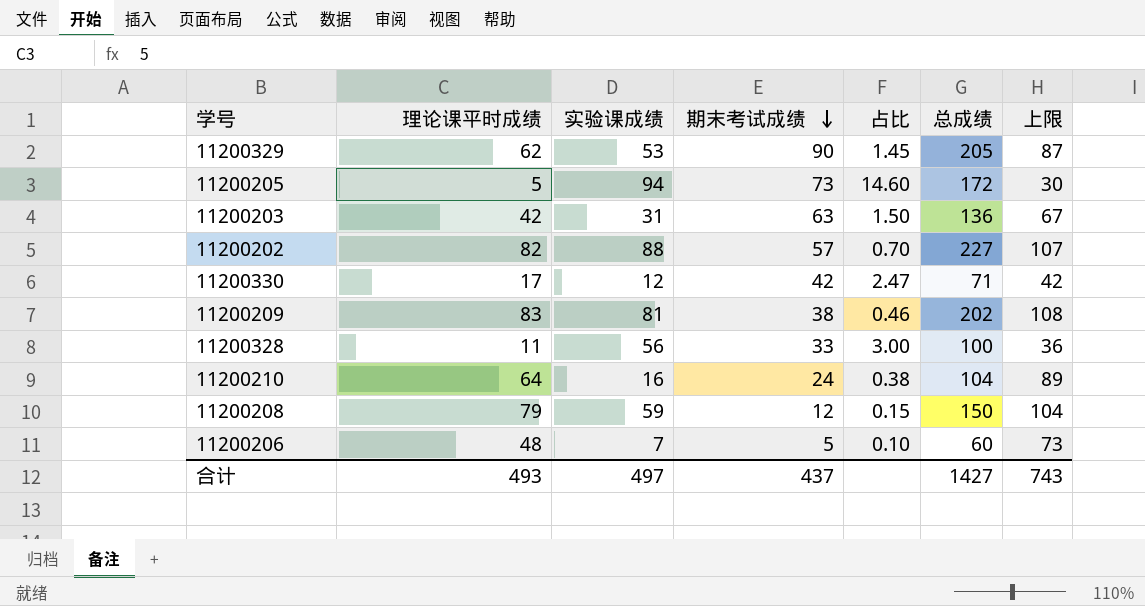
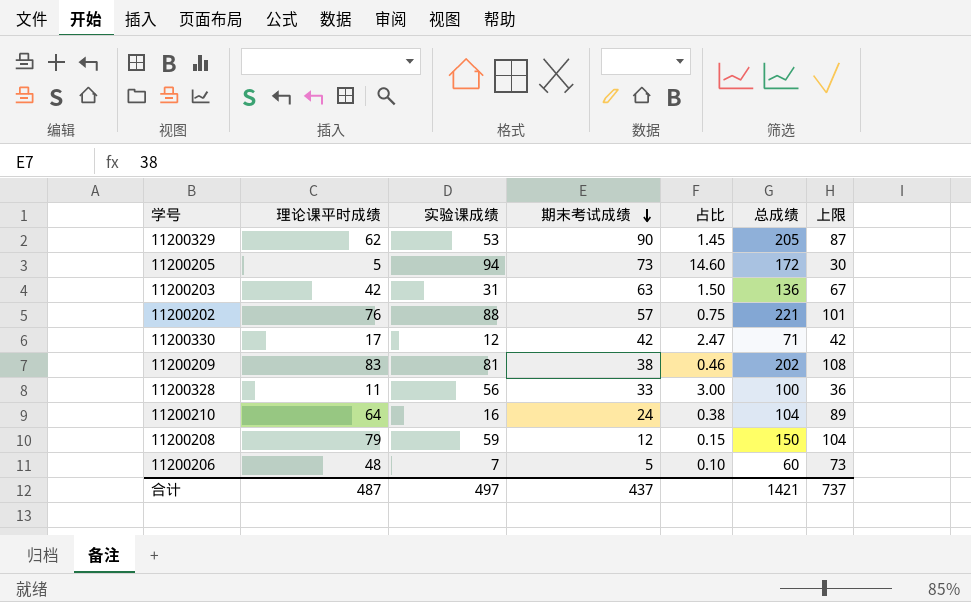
11200202 | 理论课平时成绩: 82 -> 76
11200202 | 占比: 0.70 -> 0.75
11200202 | 总成绩: 227 -> 221
11200202 | 上限: 107 -> 101
合计 | 理论课平时成绩: 493 -> 487
合计 | 总成绩: 1427 -> 1421
合计 | 上限: 743 -> 737

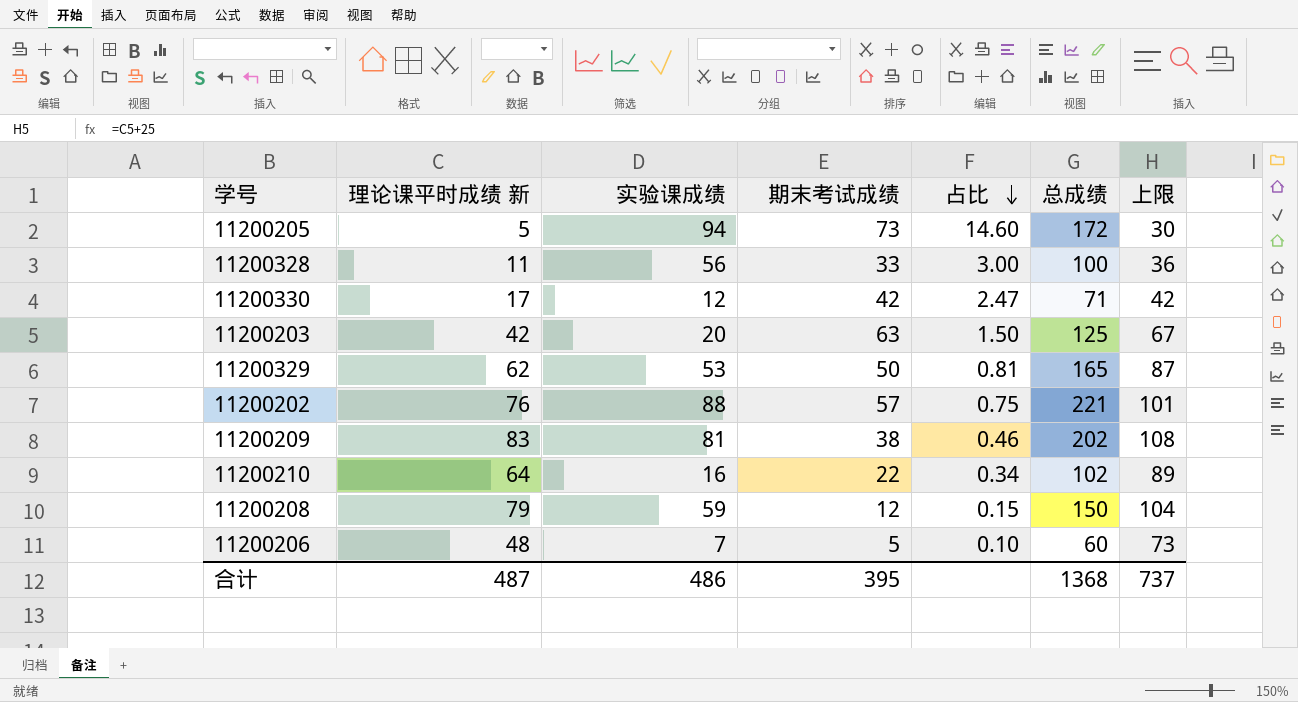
row order: 期末考试成绩 descending -> 占比 descending
column name: 理论课平时成绩 -> 理论课平时成绩 新
11200203 | 实验课成绩: 31 -> 20
11200203 | 总成绩: 136 -> 125
11200329 | 期末考试成绩: 90 -> 50
11200329 | 占比: 1.45 -> 0.81
11200329 | 总成绩: 205 -> 165
11200210 | 期末考试成绩: 24 -> 22
11200210 | 占比: 0.38 -> 0.34
11200210 | 总成绩: 104 -> 102
合计 | 实验课成绩: 497 -> 486
合计 | 期末考试成绩: 437 -> 395
合计 | 总成绩: 1421 -> 1368

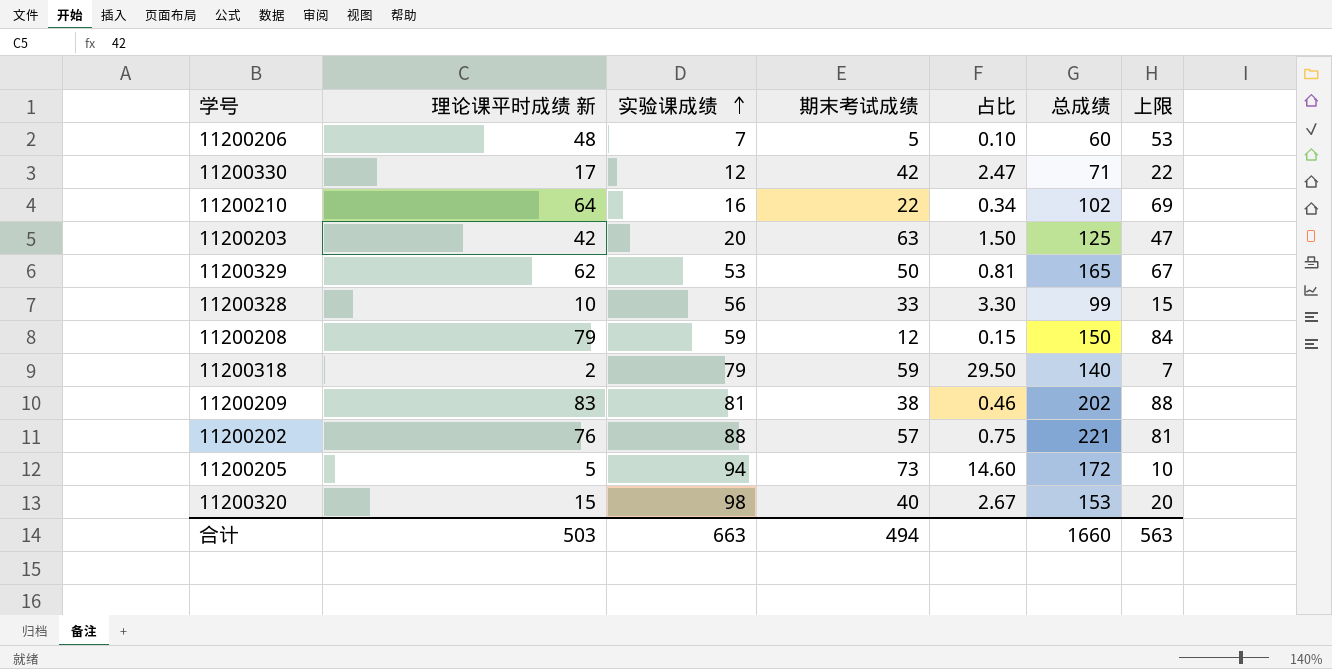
row order: 占比 descending -> 实验课成绩 ascending
column 上限 | formula: [理论课平时成绩 新] + 25 -> [理论课平时成绩 新] + 5
11200328 | 理论课平时成绩 新: 11 -> 10
11200328 | 占比: 3.00 -> 3.30
11200328 | 总成绩: 100 -> 99
row 11200318: none -> 2 | 79 | 59 | 29.50 | 140 | 7
row 11200320: none -> 15 | 98 | 40 | 2.67 | 153 | 20
合计 | 理论课平时成绩 新: 487 -> 503
合计 | 实验课成绩: 486 -> 663
合计 | 期末考试成绩: 395 -> 494
合计 | 总成绩: 1368 -> 1660
合计 | 上限: 737 -> 563

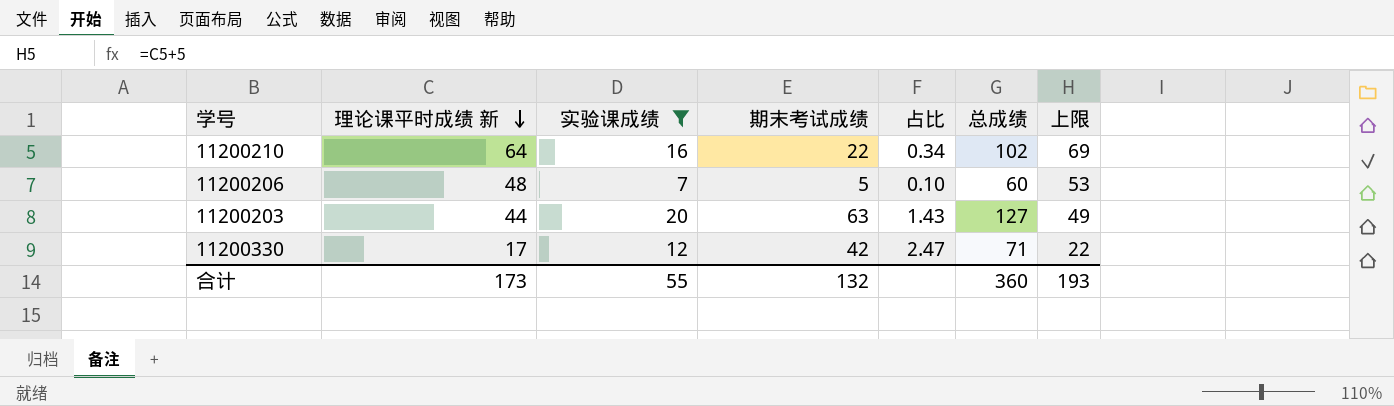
filter: none -> 实验课成绩 <= 20
row order: 实验课成绩 ascending -> 理论课平时成绩 新 descending
11200203 | 理论课平时成绩 新: 42 -> 44
11200203 | 占比: 1.50 -> 1.43
11200203 | 总成绩: 125 -> 127
11200203 | 上限: 47 -> 49
合计 | 理论课平时成绩 新: 503 -> 173
合计 | 实验课成绩: 663 -> 55
合计 | 期末考试成绩: 494 -> 132
合计 | 总成绩: 1660 -> 360
合计 | 上限: 563 -> 193

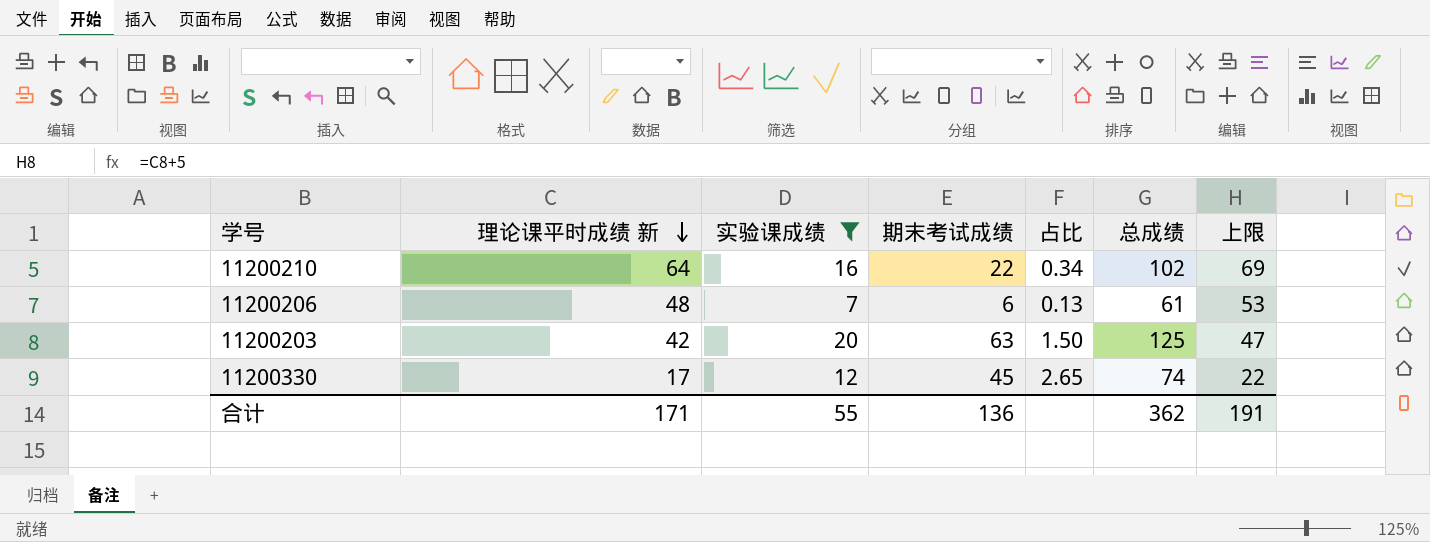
11200206 | 期末考试成绩: 5 -> 6
11200206 | 占比: 0.10 -> 0.13
11200206 | 总成绩: 60 -> 61
11200203 | 理论课平时成绩 新: 44 -> 42
11200203 | 占比: 1.43 -> 1.50
11200203 | 总成绩: 127 -> 125
11200203 | 上限: 49 -> 47
11200330 | 期末考试成绩: 42 -> 45
11200330 | 占比: 2.47 -> 2.65
11200330 | 总成绩: 71 -> 74
合计 | 理论课平时成绩 新: 173 -> 171
合计 | 期末考试成绩: 132 -> 136
合计 | 总成绩: 360 -> 362
合计 | 上限: 193 -> 191

